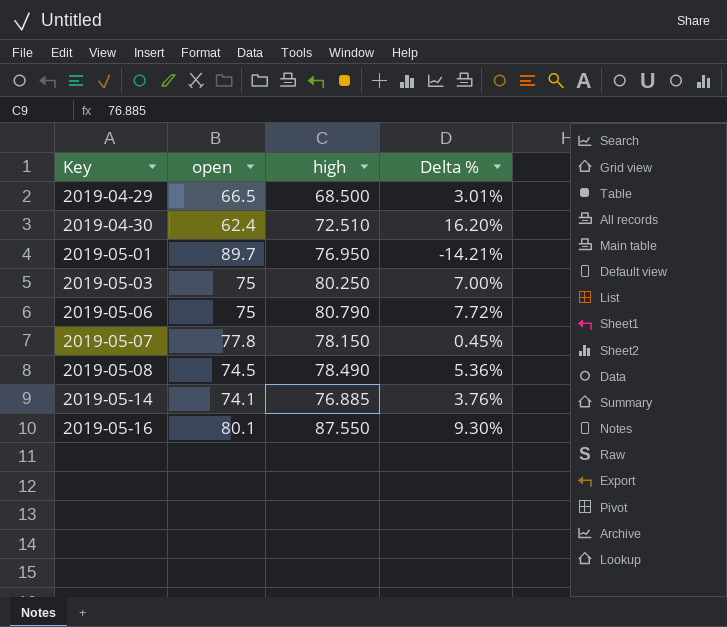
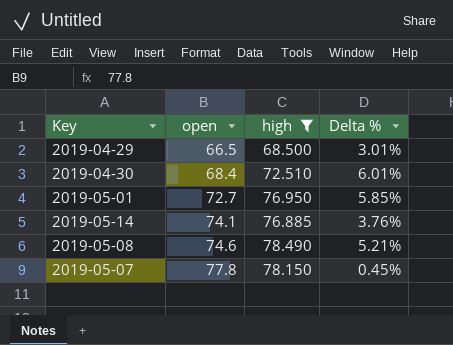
filter: none -> high <= 78.490
row order: Key ascending -> open ascending
2019-04-30 | open: 62.4 -> 68.4
2019-04-30 | Delta %: 16.20% -> 6.01%
2019-05-01 | open: 89.7 -> 72.7
2019-05-01 | Delta %: -14.21% -> 5.85%
2019-05-08 | open: 74.5 -> 74.6
2019-05-08 | Delta %: 5.36% -> 5.21%

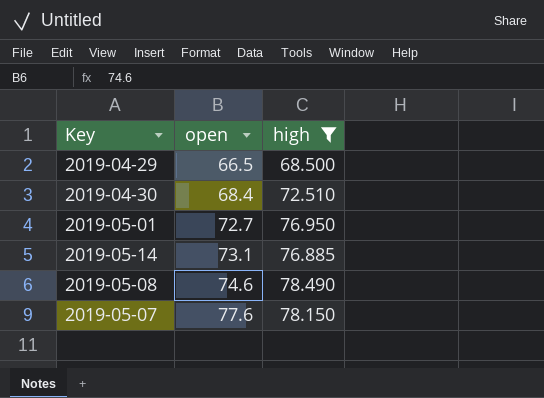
column Delta % | formula: ([high] - [open]) / [open] -> none
2019-05-14 | open: 74.1 -> 73.1
2019-05-07 | open: 77.8 -> 77.6

